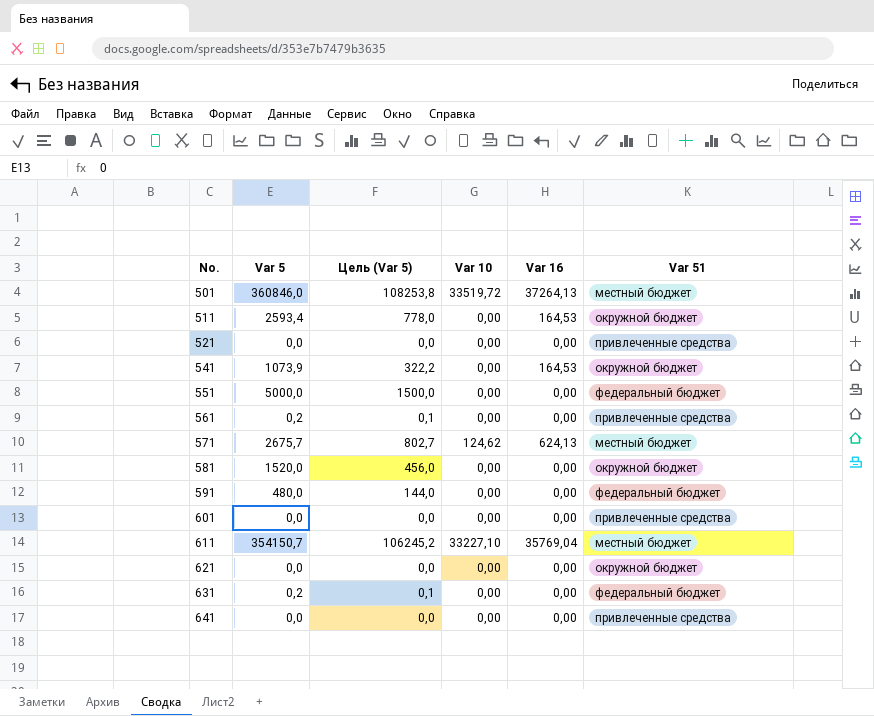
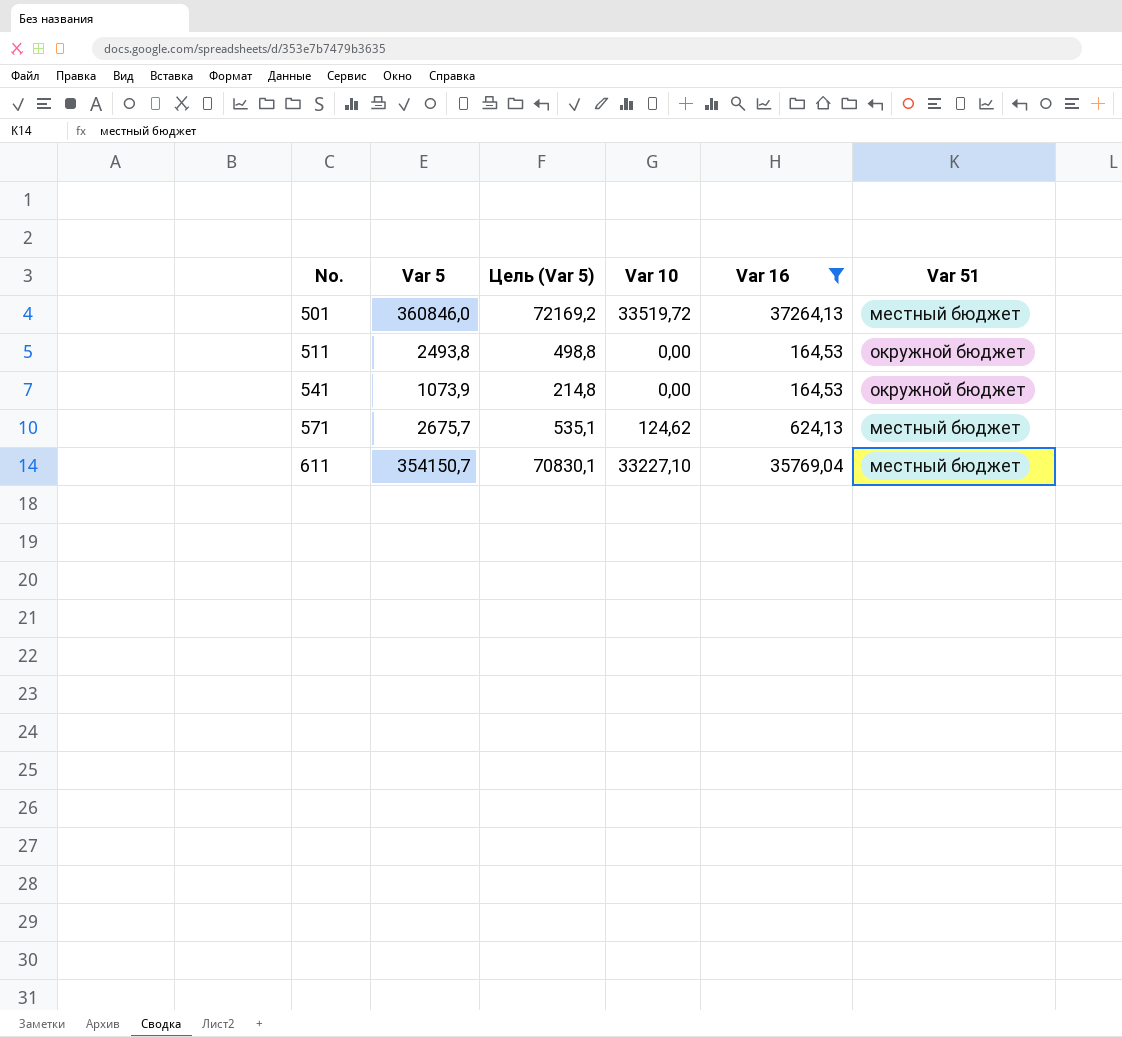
filter: none -> Var 16 != 0,00
column Цель (Var 5) | formula: [Var 5] * 0,3 -> [Var 5] * 0,2
511 | Var 5: 2593,4 -> 2493,8

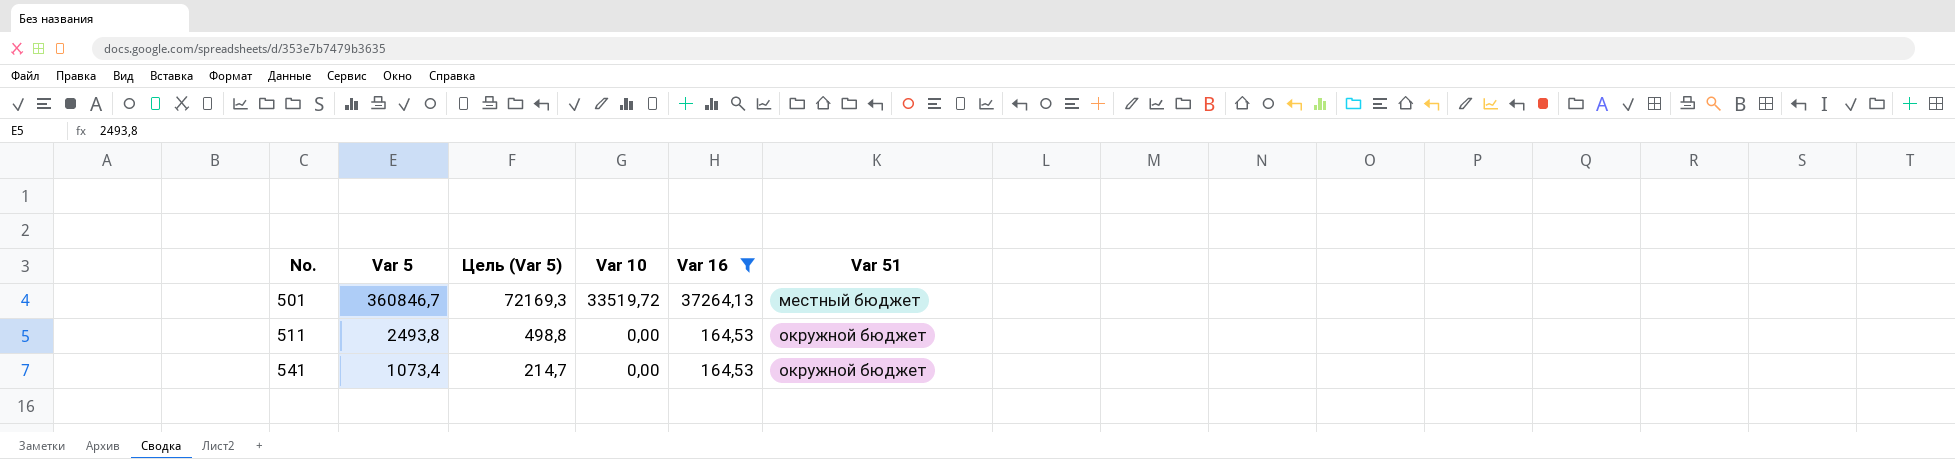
row 571: 2675,7 | 535,1 | 124,62 | 624,13 | местный бюджет -> none
row 611: 354150,7 | 70830,1 | 33227,10 | 35769,04 | местный бюджет -> none
501 | Var 5: 360846,0 -> 360846,7
501 | Цель (Var 5): 72169,2 -> 72169,3
541 | Var 5: 1073,9 -> 1073,4
541 | Цель (Var 5): 214,8 -> 214,7

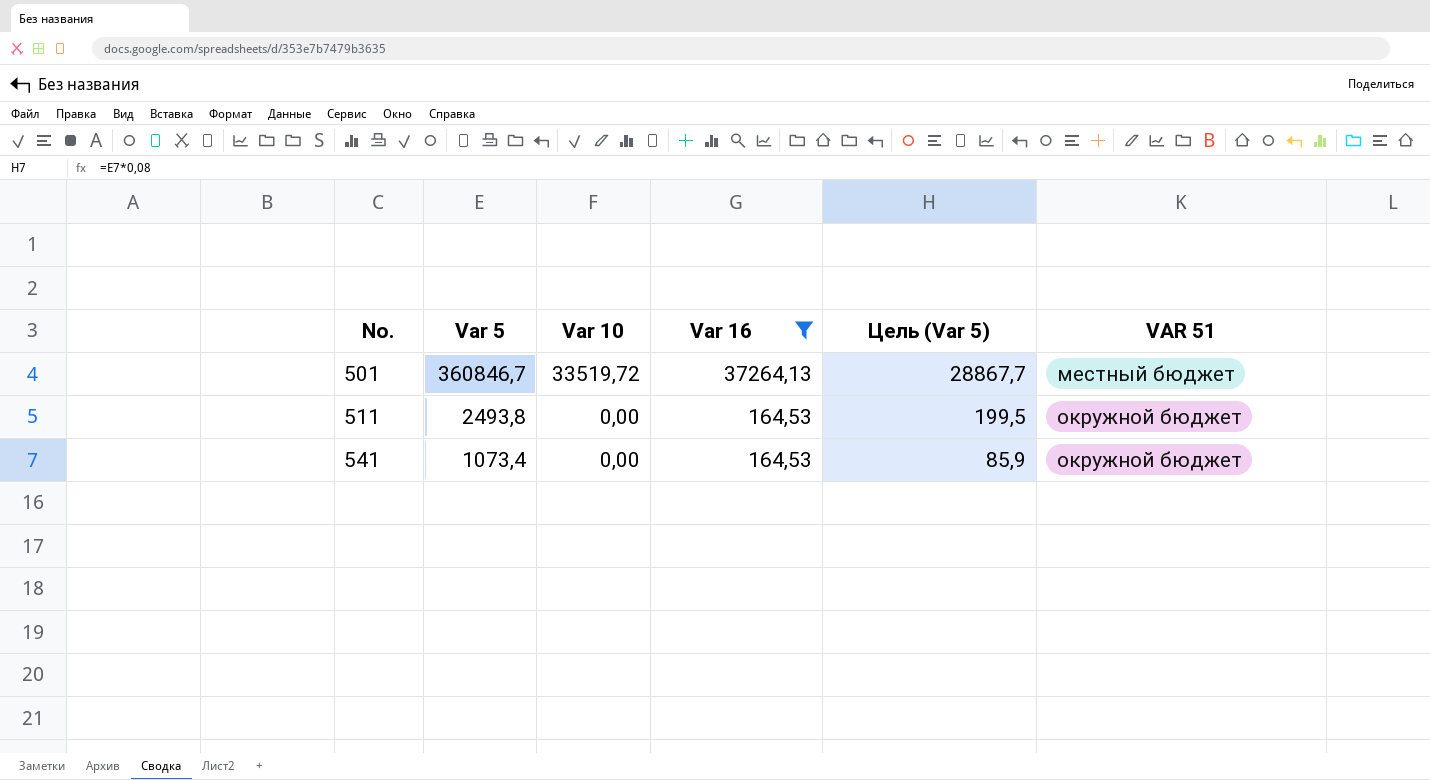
column Цель (Var 5) | formula: [Var 5] * 0,2 -> [Var 5] * 0,08
column Цель (Var 5) | position: 3 -> 5
column name: Var 51 -> VAR 51

